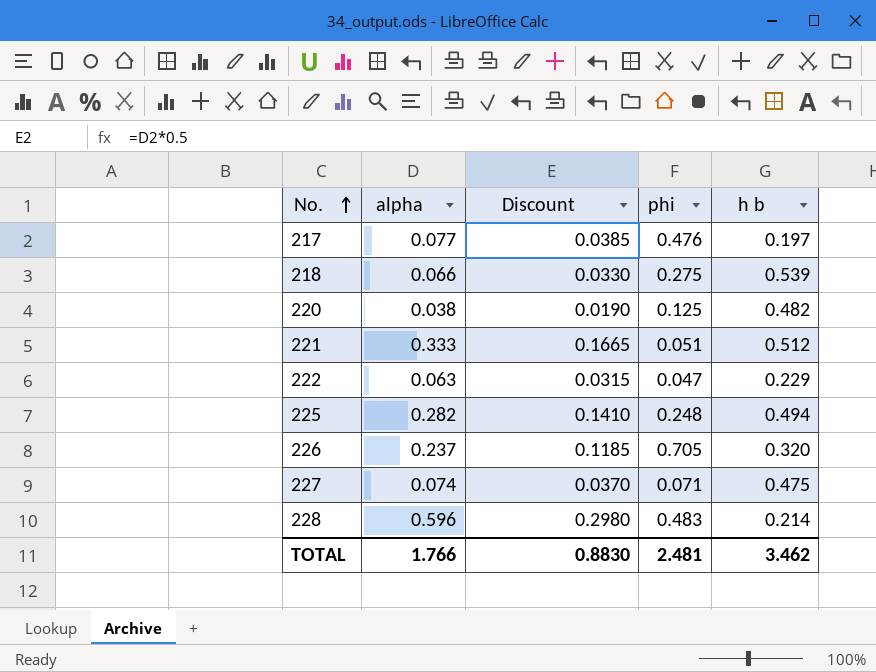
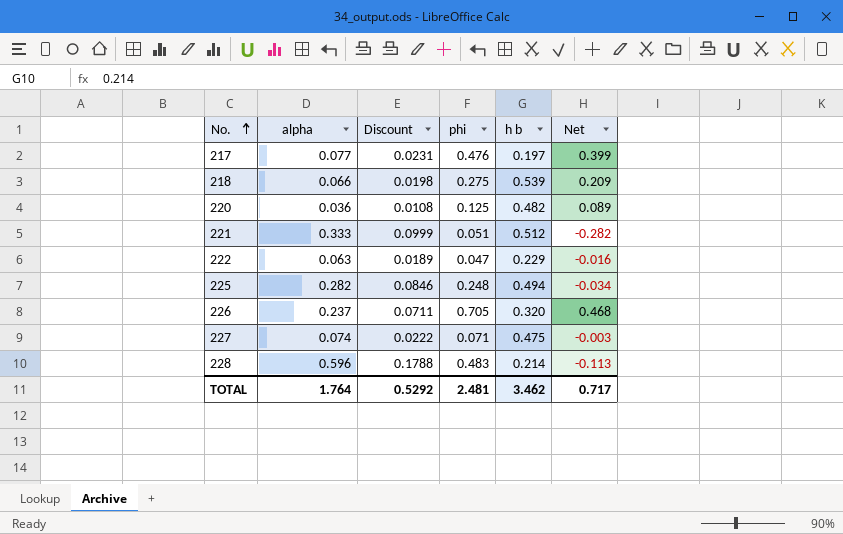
column Discount | formula: [alpha] * 0.5 -> [alpha] * 0.3
column Net | formula: none -> [phi] - [alpha]
220 | alpha: 0.038 -> 0.036
TOTAL | alpha: 1.766 -> 1.764
TOTAL | Discount: 0.8830 -> 0.5292

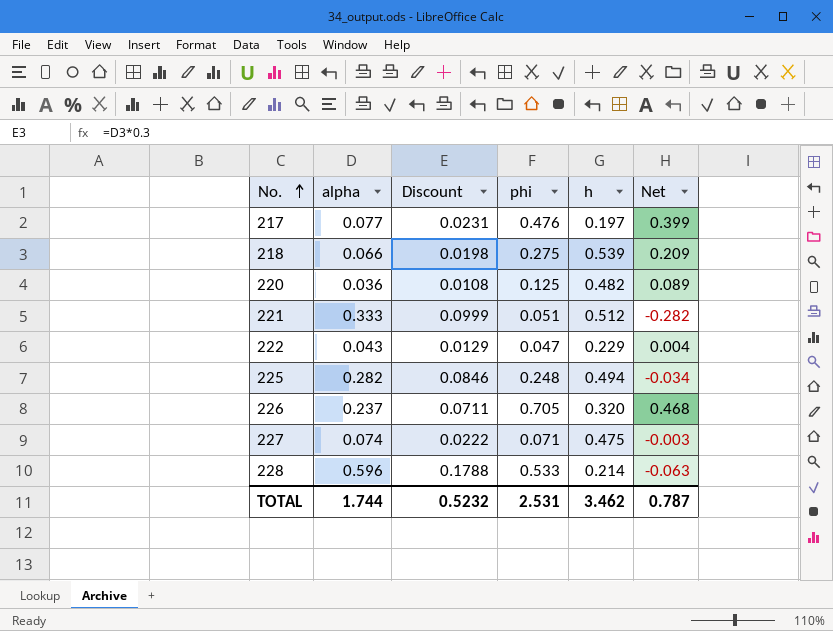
column name: h b -> h
222 | alpha: 0.063 -> 0.043
222 | Discount: 0.0189 -> 0.0129
222 | Net: -0.016 -> 0.004
228 | phi: 0.483 -> 0.533
228 | Net: -0.113 -> -0.063
TOTAL | alpha: 1.764 -> 1.744
TOTAL | Discount: 0.5292 -> 0.5232
TOTAL | phi: 2.481 -> 2.531
TOTAL | Net: 0.717 -> 0.787

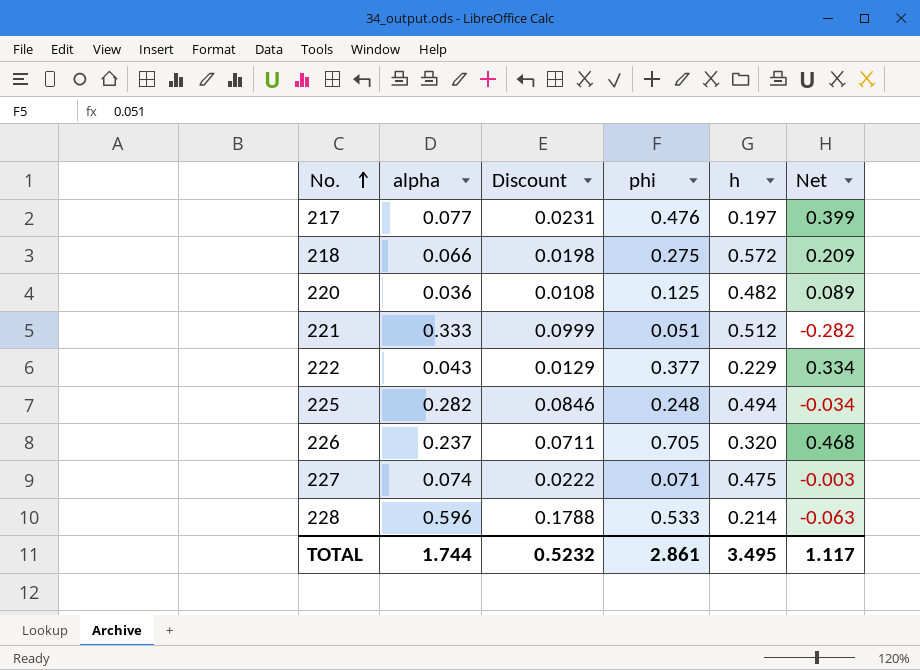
218 | h: 0.539 -> 0.572
222 | phi: 0.047 -> 0.377
222 | Net: 0.004 -> 0.334
TOTAL | phi: 2.531 -> 2.861
TOTAL | h: 3.462 -> 3.495
TOTAL | Net: 0.787 -> 1.117

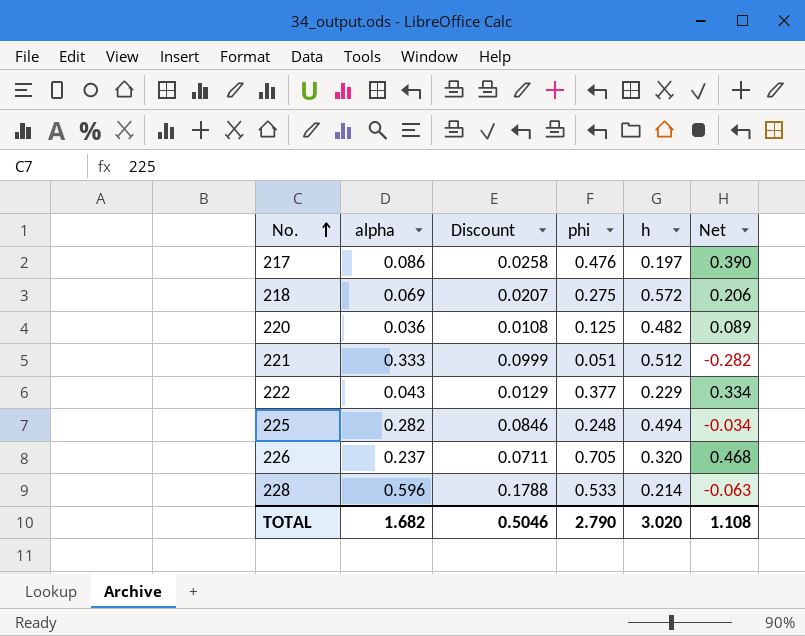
row 227: 0.074 | 0.0222 | 0.071 | 0.475 | -0.003 -> none
217 | alpha: 0.077 -> 0.086
217 | Discount: 0.0231 -> 0.0258
217 | Net: 0.399 -> 0.390
218 | alpha: 0.066 -> 0.069
218 | Discount: 0.0198 -> 0.0207
218 | Net: 0.209 -> 0.206
TOTAL | alpha: 1.744 -> 1.682
TOTAL | Discount: 0.5232 -> 0.5046
TOTAL | phi: 2.861 -> 2.790
TOTAL | h: 3.495 -> 3.020
TOTAL | Net: 1.117 -> 1.108

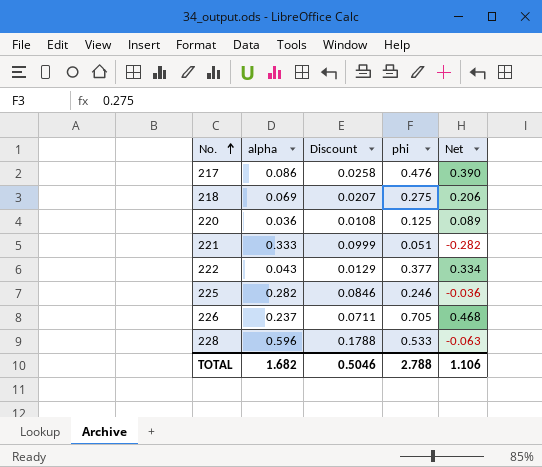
column h | position: 5 -> none
225 | phi: 0.248 -> 0.246
225 | Net: -0.034 -> -0.036
TOTAL | phi: 2.790 -> 2.788
TOTAL | Net: 1.108 -> 1.106

